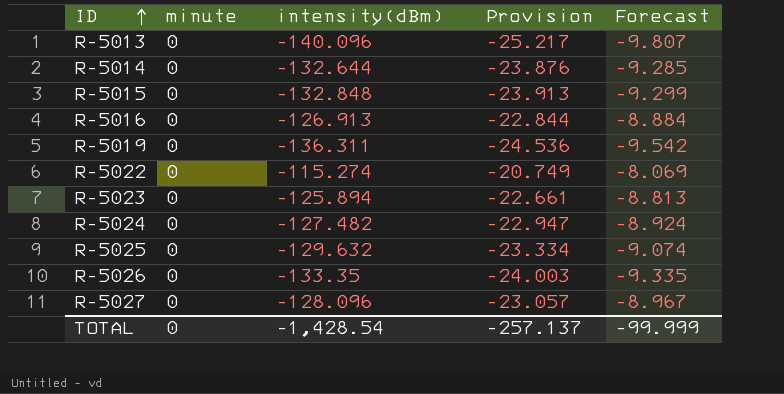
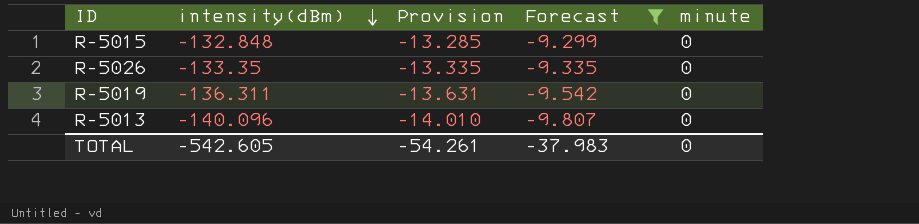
filter: none -> Forecast <= -9.299
row order: ID ascending -> intensity(dBm) descending
column Provision | formula: [intensity(dBm)] * 0.18 -> [intensity(dBm)] * 0.1
column minute | position: 2 -> 5
TOTAL | intensity(dBm): -1,428.54 -> -542.605
TOTAL | Provision: -257.137 -> -54.261
TOTAL | Forecast: -99.999 -> -37.983

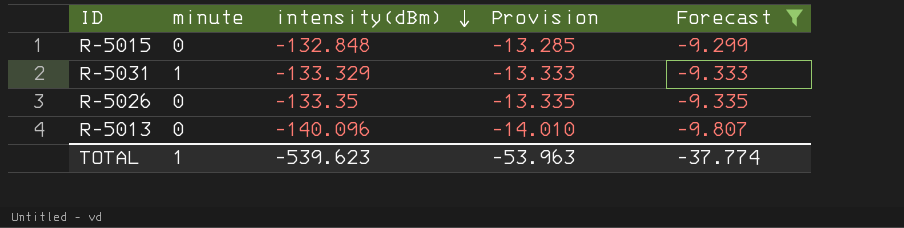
column minute | position: 5 -> 2
row R-5019: -136.311 | -13.631 | -9.542 | 0 -> none
row R-5031: none -> 1 | -133.329 | -13.333 | -9.333
TOTAL | minute: 0 -> 1
TOTAL | intensity(dBm): -542.605 -> -539.623
TOTAL | Provision: -54.261 -> -53.963
TOTAL | Forecast: -37.983 -> -37.774

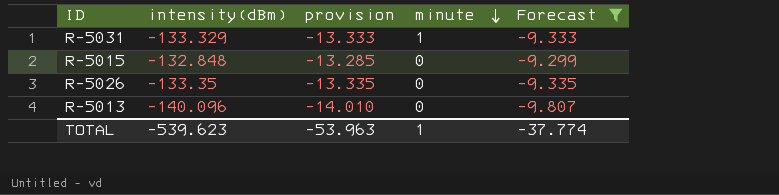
row order: intensity(dBm) descending -> minute descending
column name: Provision -> provision
column minute | position: 2 -> 4

